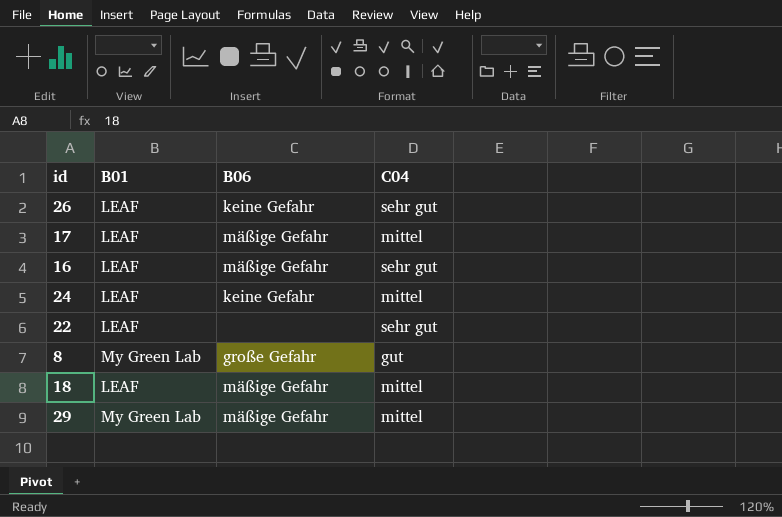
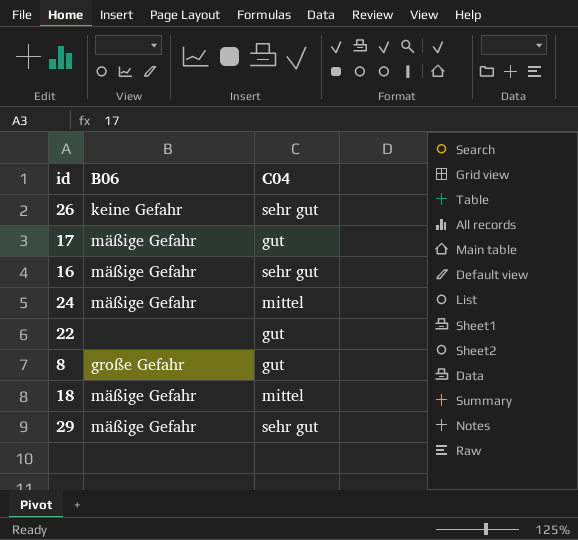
column B01 | position: 2 -> none
17 | C04: mittel -> gut
24 | B06: keine Gefahr -> mäßige Gefahr
22 | C04: sehr gut -> gut
29 | C04: mittel -> sehr gut

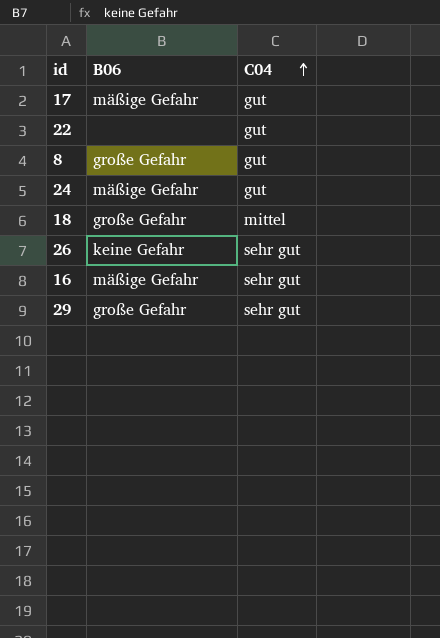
row order: none -> C04 ascending
24 | C04: mittel -> gut
18 | B06: mäßige Gefahr -> große Gefahr
29 | B06: mäßige Gefahr -> große Gefahr

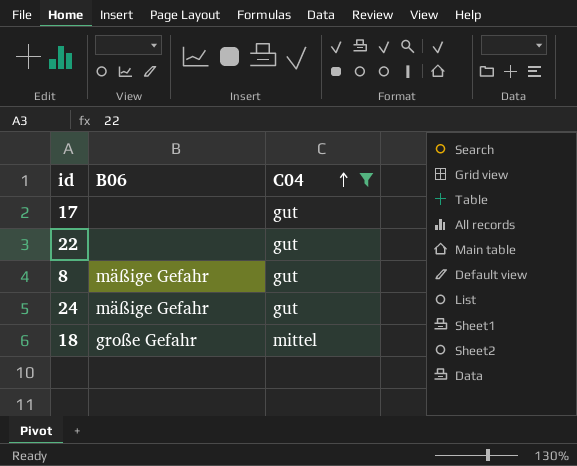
filter: none -> C04 != sehr gut
17 | B06: mäßige Gefahr -> none
8 | B06: große Gefahr -> mäßige Gefahr

